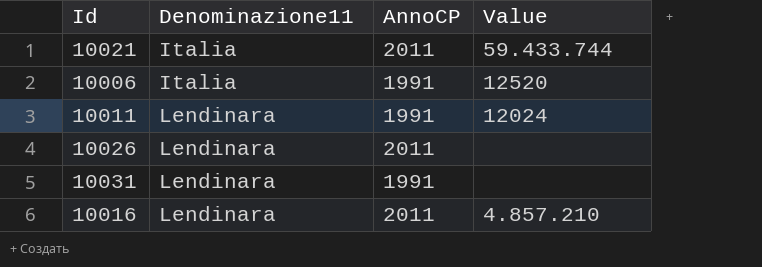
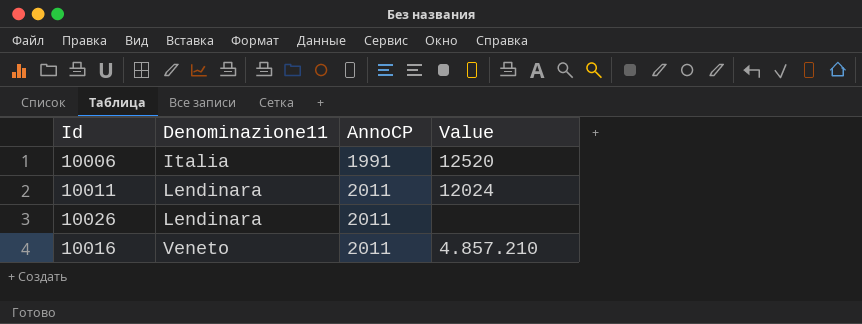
row 10021: Italia | 2011 | 59.433.744 -> none
row 10031: Lendinara | 1991 | none -> none
10011 | AnnoCP: 1991 -> 2011
10016 | Denominazione11: Lendinara -> Veneto

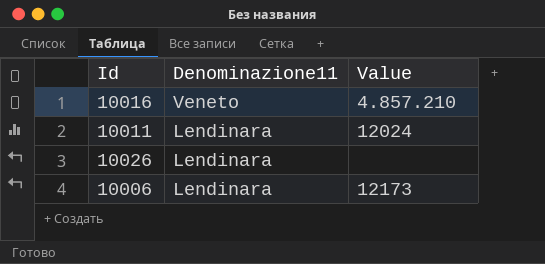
row order: Denominazione11 ascending -> Denominazione11 descending
column AnnoCP | position: 3 -> none
10006 | Denominazione11: Italia -> Lendinara
10006 | Value: 12520 -> 12173

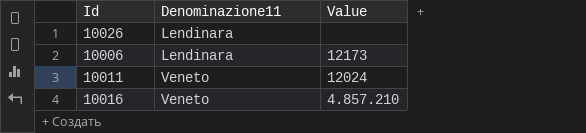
row order: Denominazione11 descending -> Denominazione11 ascending
10011 | Denominazione11: Lendinara -> Veneto

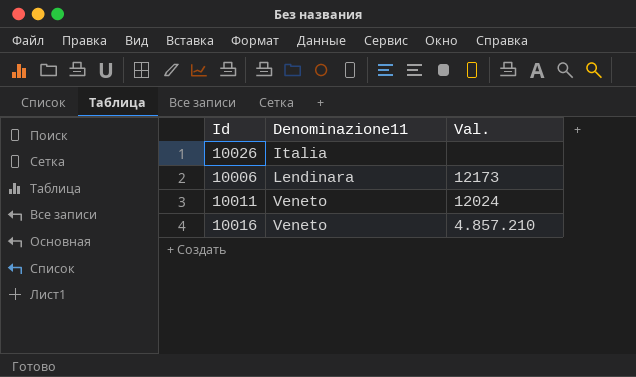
column name: Value -> Val.
10026 | Denominazione11: Lendinara -> Italia

